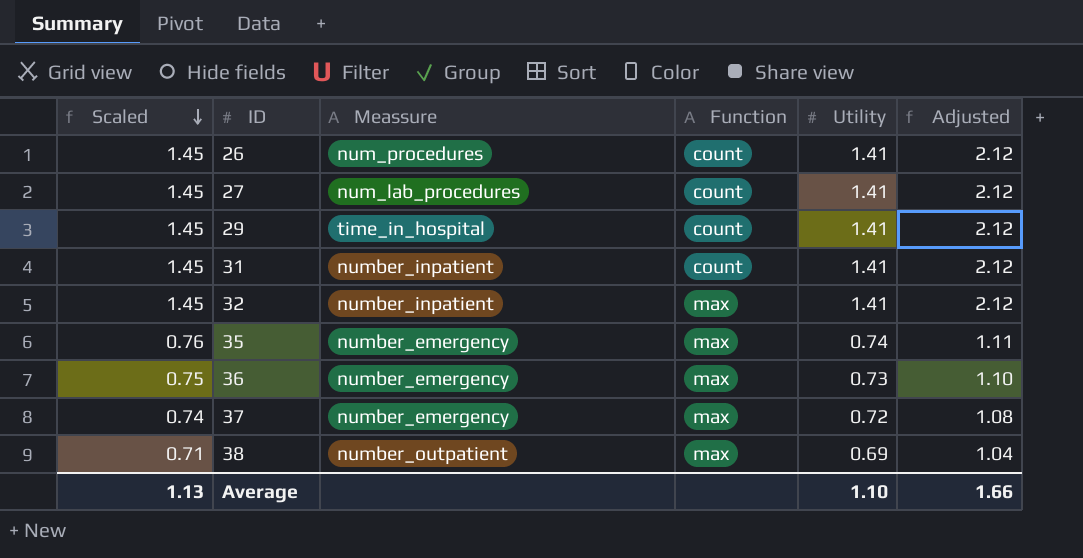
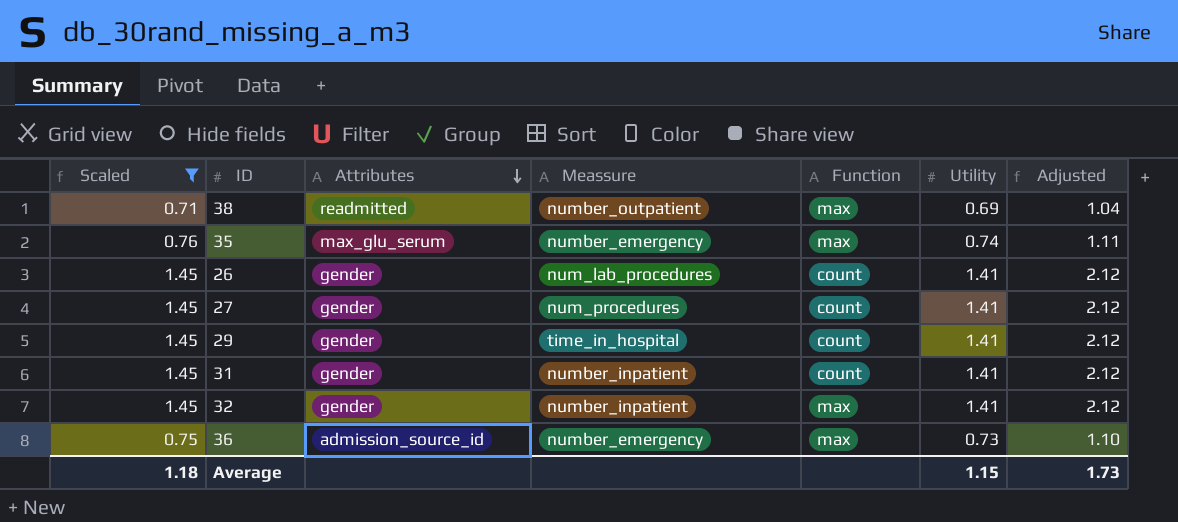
filter: none -> Scaled != 0.74
row order: Scaled descending -> Attributes descending
column Attributes | position: none -> 3
26 | Meassure: num_procedures -> num_lab_procedures
27 | Meassure: num_lab_procedures -> num_procedures
Average | Scaled: 1.13 -> 1.18
Average | Utility: 1.10 -> 1.15
Average | Adjusted: 1.66 -> 1.73

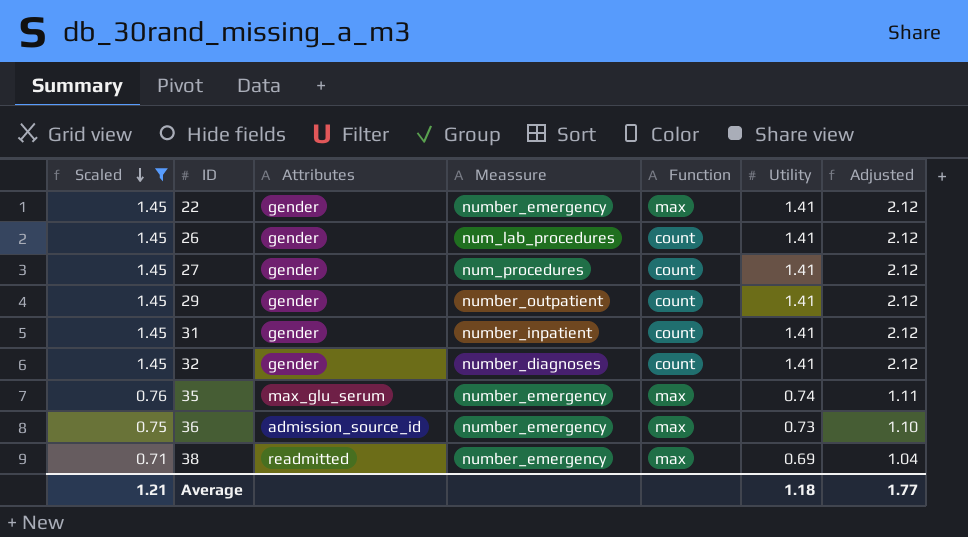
row order: Attributes descending -> Scaled descending
row 22: none -> 1.45 | gender | number_emergency | max | 1.41 | 2.12
29 | Meassure: time_in_hospital -> number_outpatient
32 | Meassure: number_inpatient -> number_diagnoses
32 | Function: max -> count
38 | Meassure: number_outpatient -> number_emergency
Average | Scaled: 1.18 -> 1.21
Average | Utility: 1.15 -> 1.18
Average | Adjusted: 1.73 -> 1.77

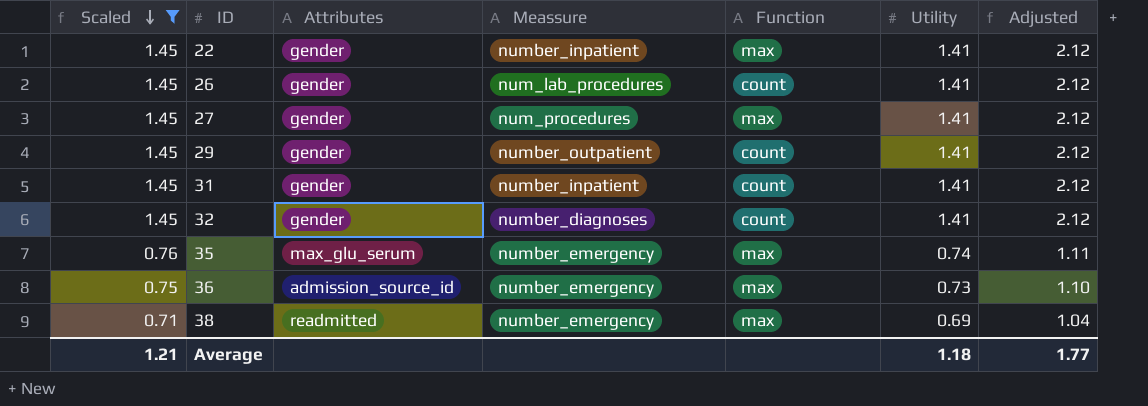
22 | Meassure: number_emergency -> number_inpatient
27 | Function: count -> max

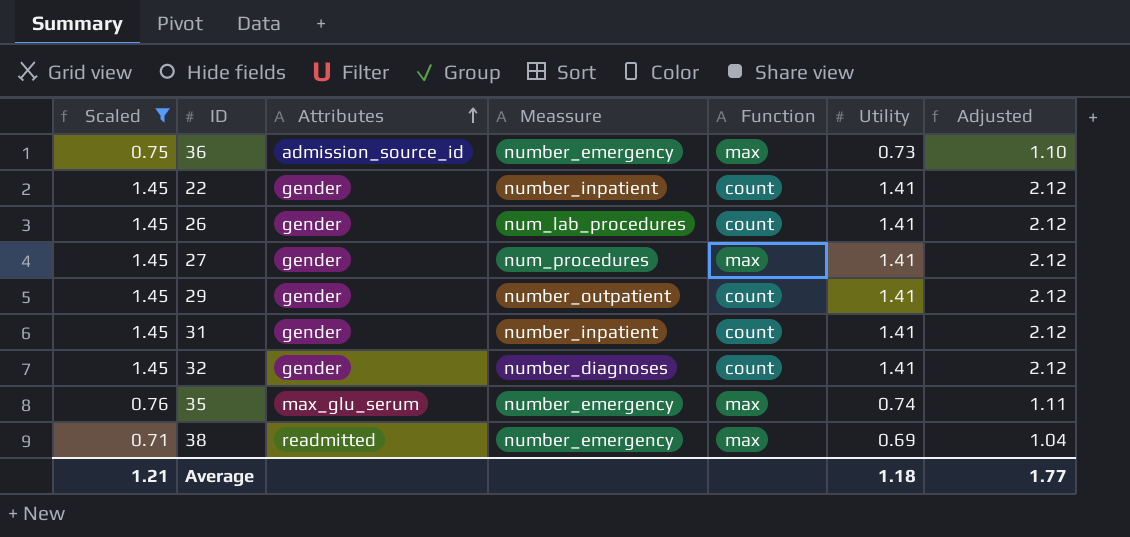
row order: Scaled descending -> Attributes ascending
22 | Function: max -> count

